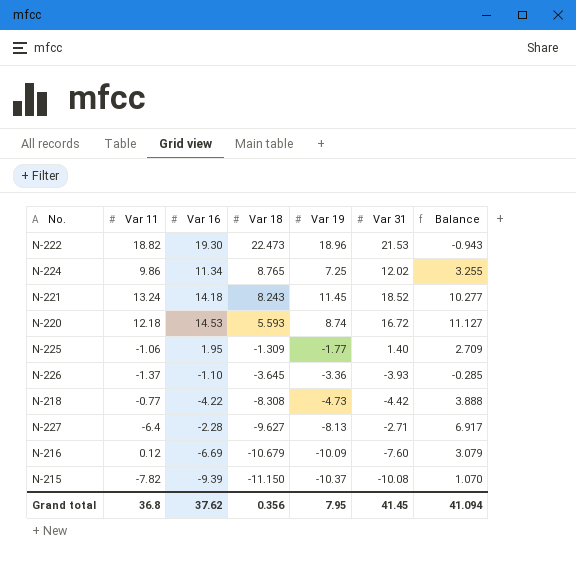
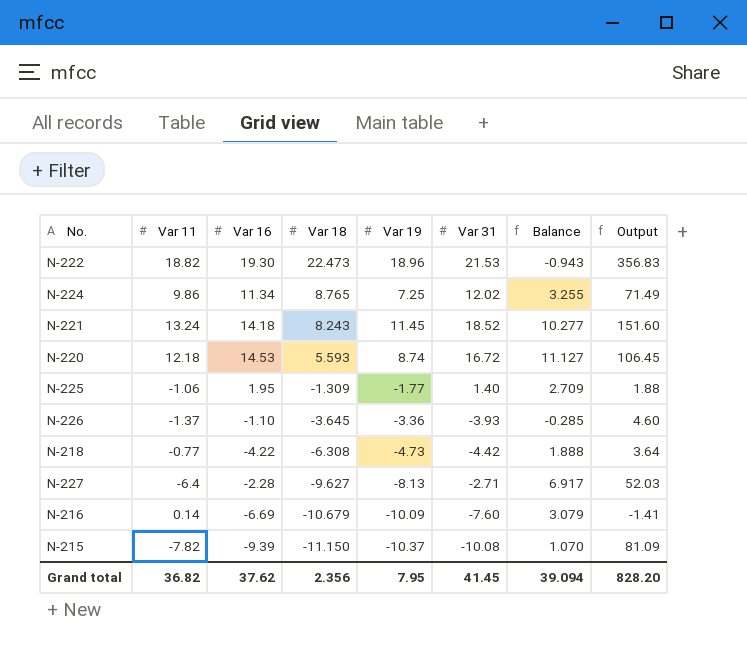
column Output | formula: none -> [Var 11] * [Var 19]
N-218 | Var 18: -8.308 -> -6.308
N-218 | Balance: 3.888 -> 1.888
N-216 | Var 11: 0.12 -> 0.14
Grand total | Var 11: 36.8 -> 36.82
Grand total | Var 18: 0.356 -> 2.356
Grand total | Balance: 41.094 -> 39.094

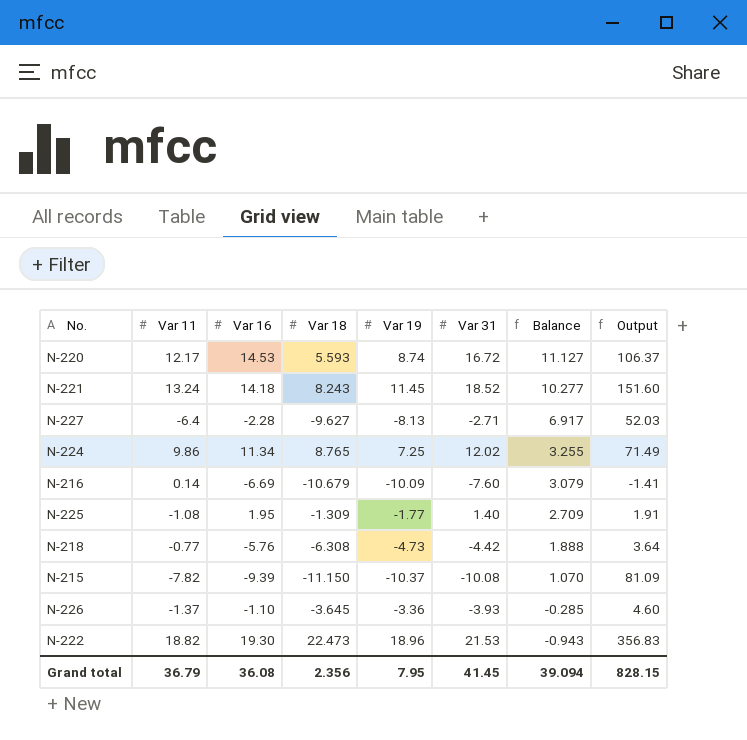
row order: Var 18 descending -> Balance descending
N-220 | Var 11: 12.18 -> 12.17
N-220 | Output: 106.45 -> 106.37
N-225 | Var 11: -1.06 -> -1.08
N-225 | Output: 1.88 -> 1.91
N-218 | Var 16: -4.22 -> -5.76
Grand total | Var 11: 36.82 -> 36.79
Grand total | Var 16: 37.62 -> 36.08
Grand total | Output: 828.20 -> 828.15

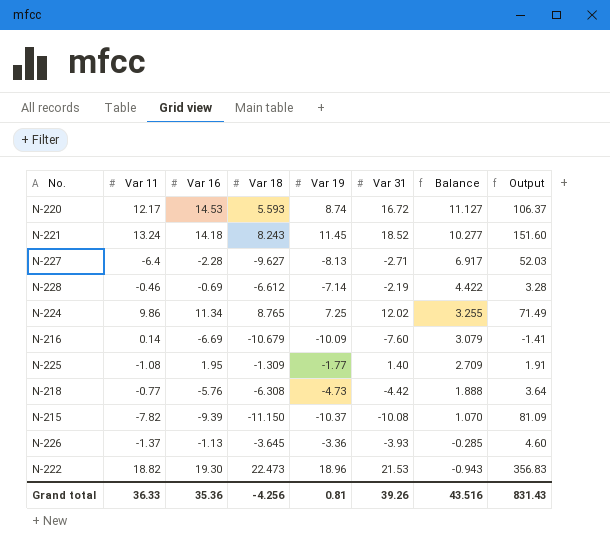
row N-228: none -> -0.46 | -0.69 | -6.612 | -7.14 | -2.19 | 4.422 | 3.28
N-226 | Var 16: -1.10 -> -1.13
Grand total | Var 11: 36.79 -> 36.33
Grand total | Var 16: 36.08 -> 35.36
Grand total | Var 18: 2.356 -> -4.256
Grand total | Var 19: 7.95 -> 0.81
Grand total | Var 31: 41.45 -> 39.26
Grand total | Balance: 39.094 -> 43.516
Grand total | Output: 828.15 -> 831.43

